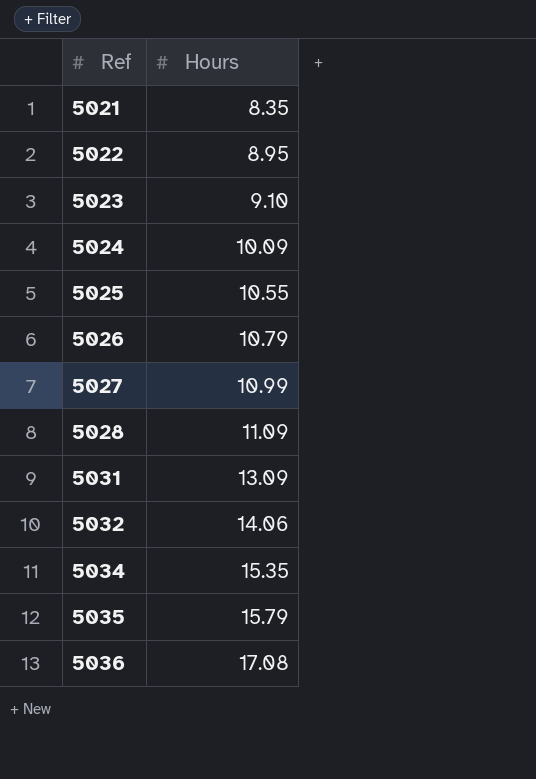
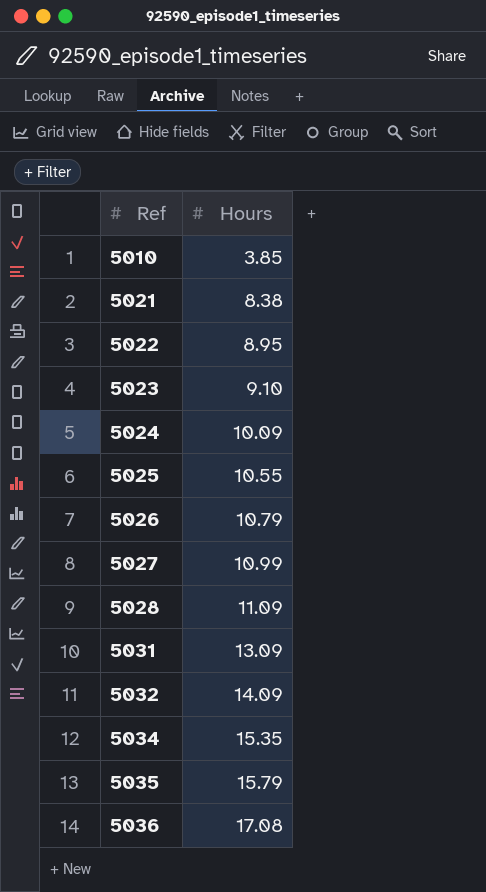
row 5010: none -> 3.85
5021 | Hours: 8.35 -> 8.38
5032 | Hours: 14.06 -> 14.09

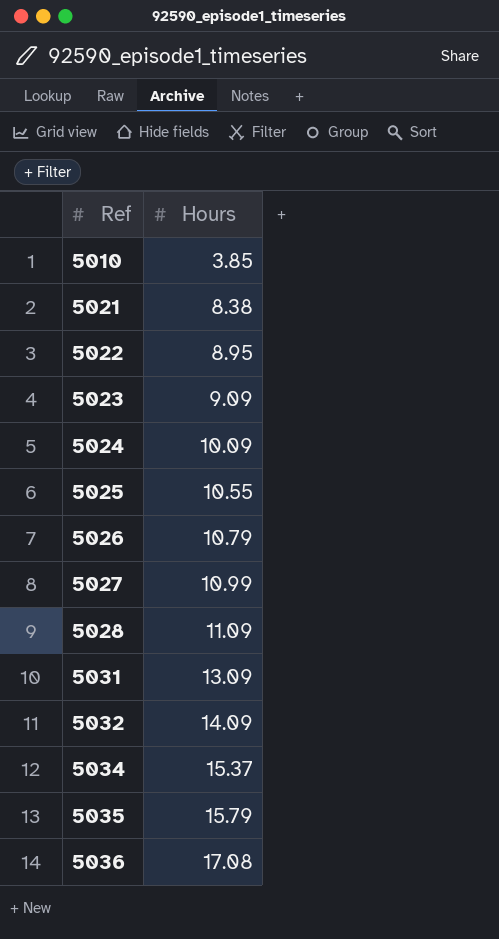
5023 | Hours: 9.10 -> 9.09
5034 | Hours: 15.35 -> 15.37

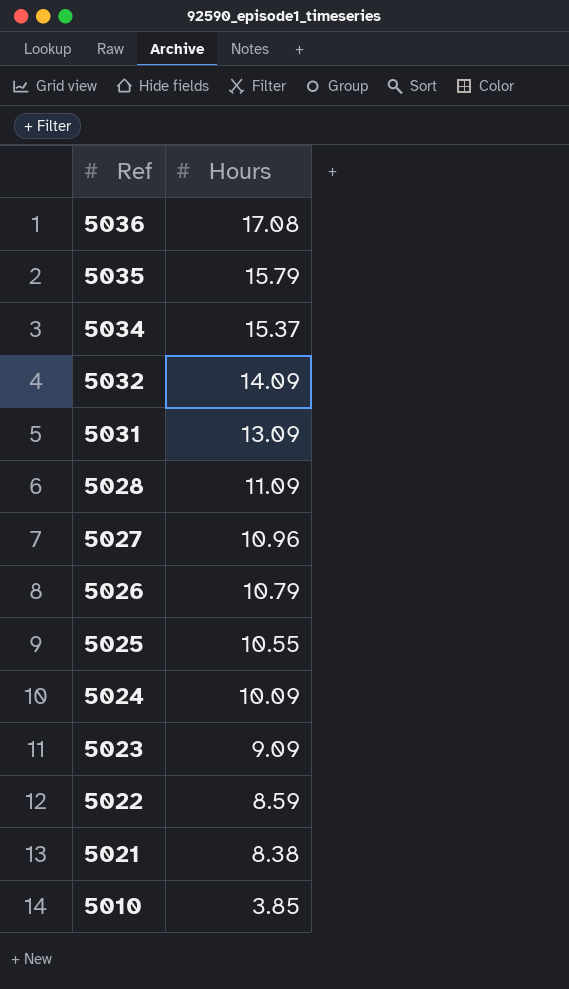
row order: Ref ascending -> Ref descending
5027 | Hours: 10.99 -> 10.96
5022 | Hours: 8.95 -> 8.59

